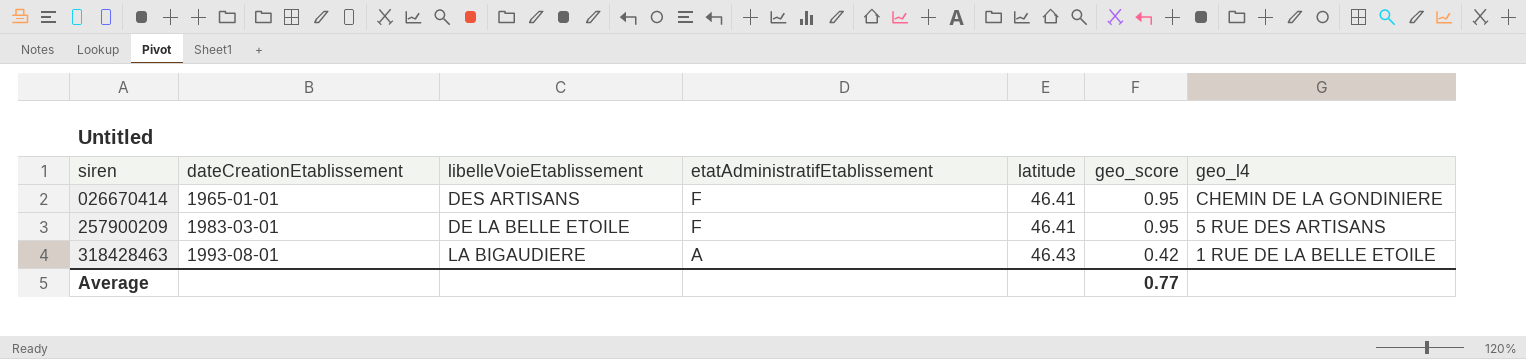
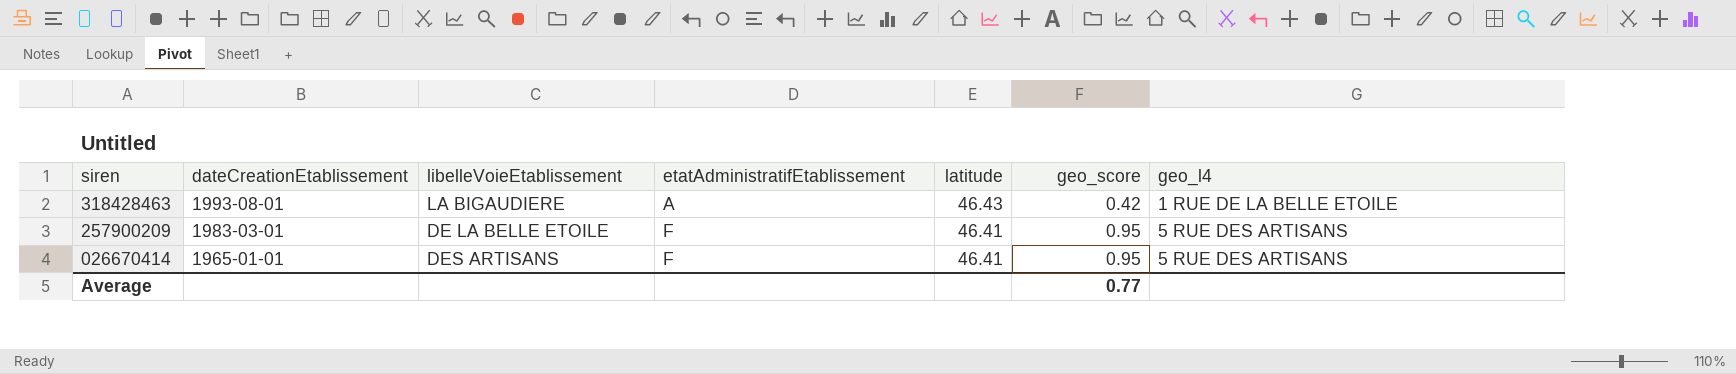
row order: siren ascending -> siren descending
026670414 | geo_l4: CHEMIN DE LA GONDINIERE -> 5 RUE DES ARTISANS

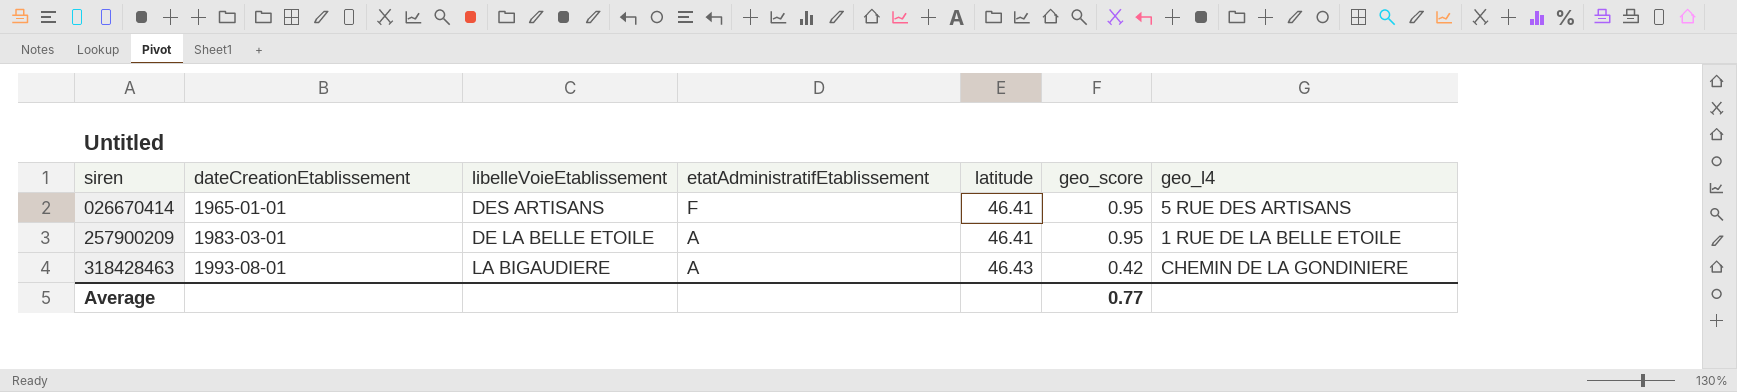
row order: siren descending -> siren ascending
257900209 | etatAdministratifEtablissement: F -> A
257900209 | geo_l4: 5 RUE DES ARTISANS -> 1 RUE DE LA BELLE ETOILE
318428463 | geo_l4: 1 RUE DE LA BELLE ETOILE -> CHEMIN DE LA GONDINIERE

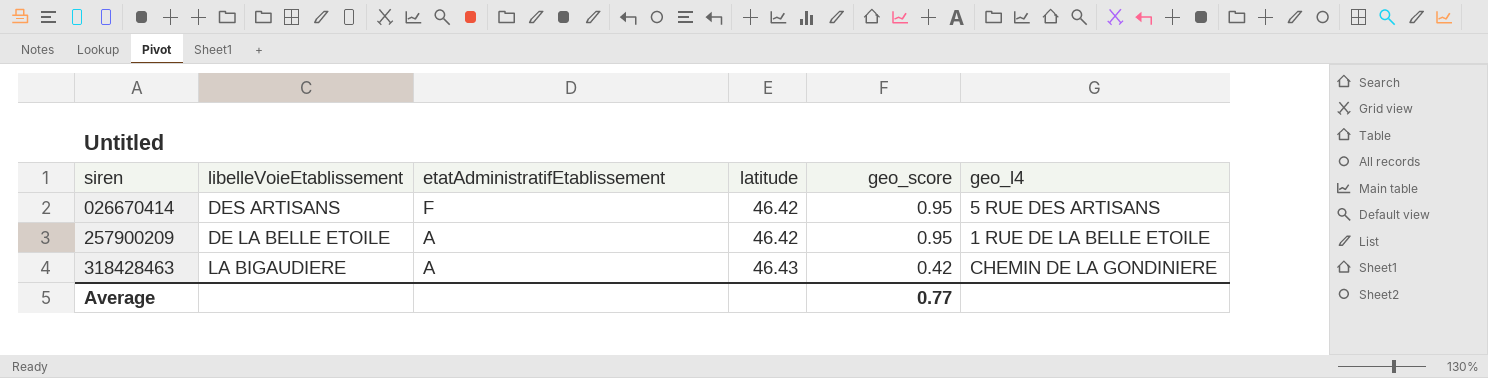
column dateCreationEtablissement | position: 2 -> none
026670414 | latitude: 46.41 -> 46.42
257900209 | latitude: 46.41 -> 46.42

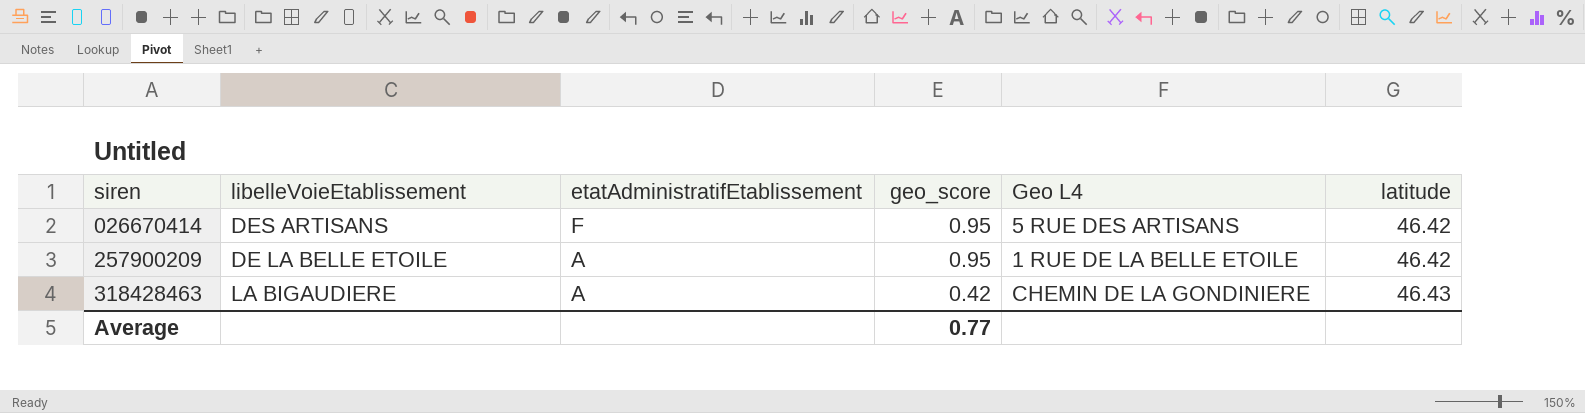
column name: geo_l4 -> Geo L4
column latitude | position: 4 -> 6

